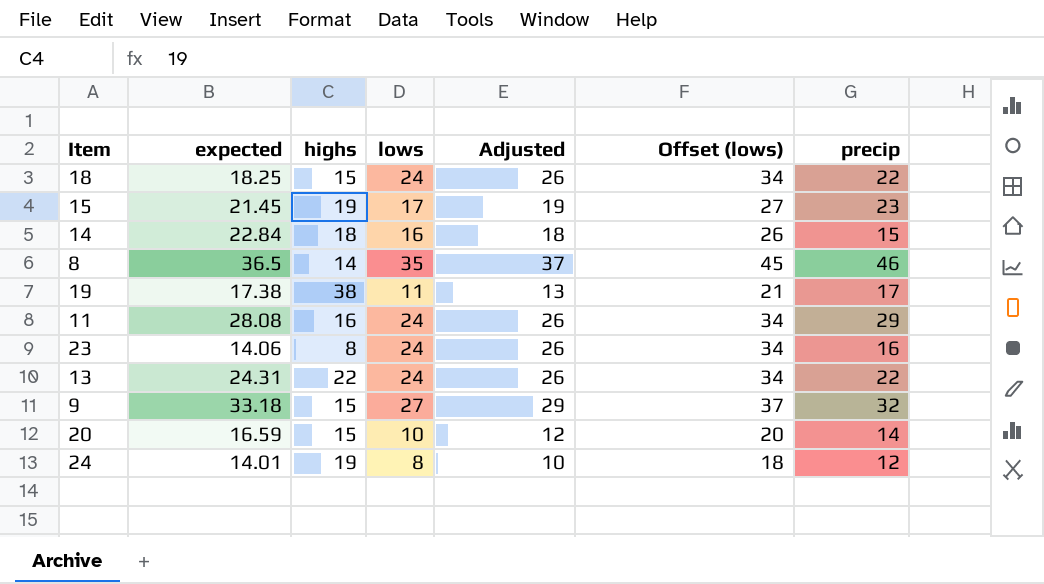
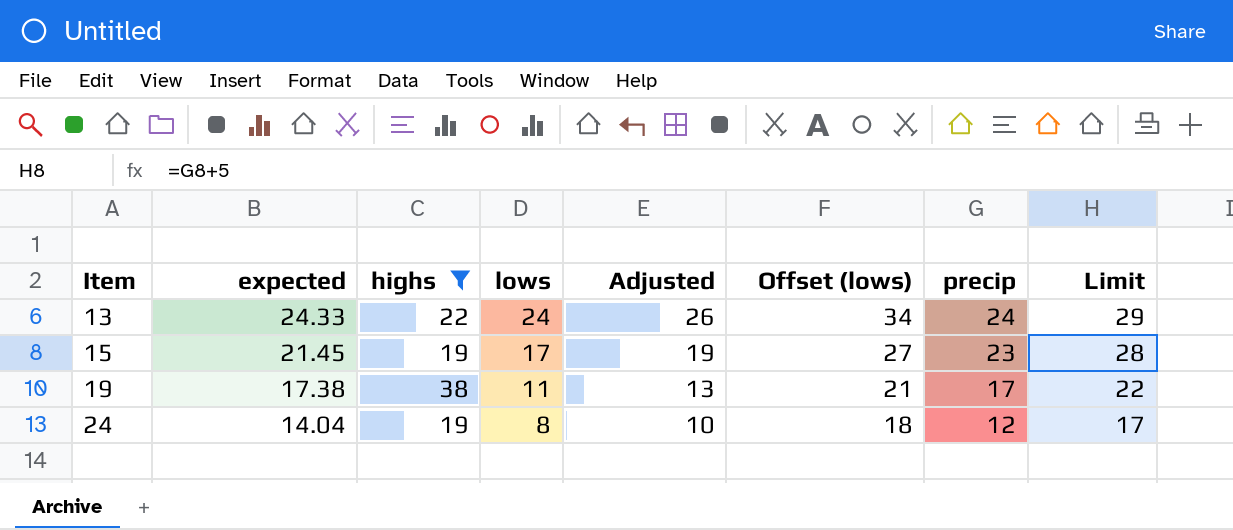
filter: none -> highs >= 19
row order: none -> Item ascending
column Limit | formula: none -> [precip] + 5
13 | expected: 24.31 -> 24.33
13 | precip: 22 -> 24
24 | expected: 14.01 -> 14.04

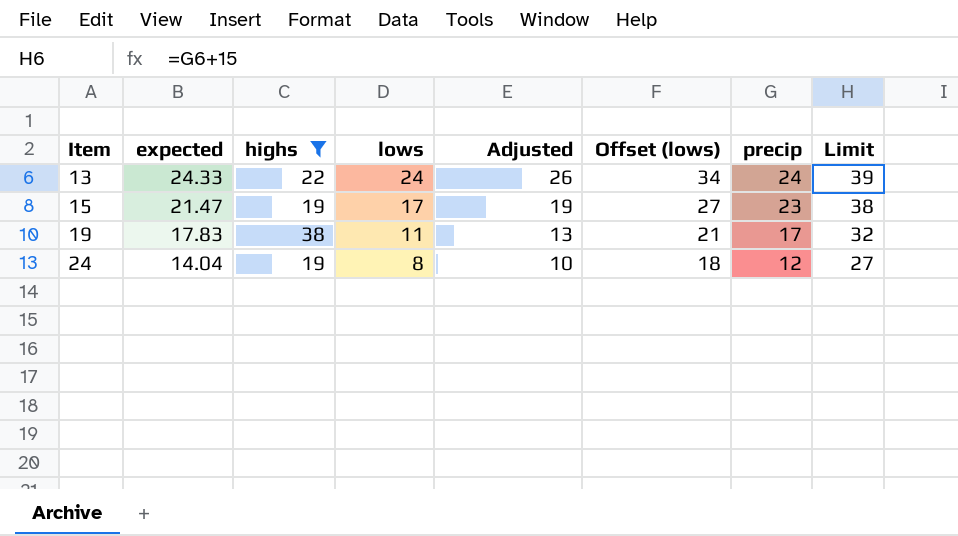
column Limit | formula: [precip] + 5 -> [precip] + 15
15 | expected: 21.45 -> 21.47
19 | expected: 17.38 -> 17.83

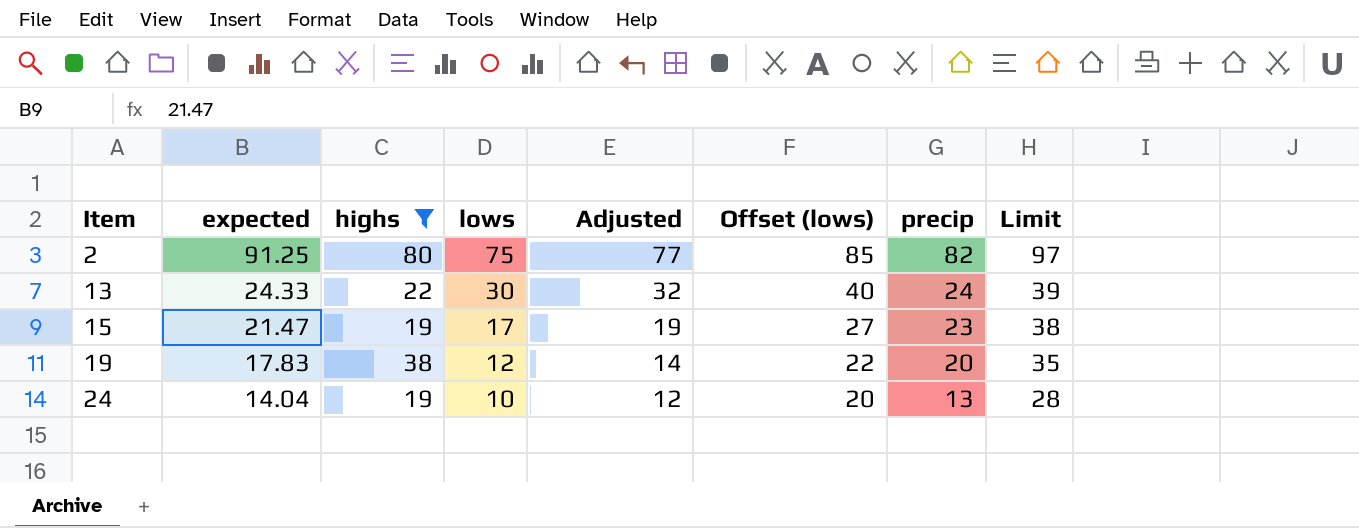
row 2: none -> 91.25 | 80 | 75 | 77 | 85 | 82 | 97
13 | lows: 24 -> 30
13 | Adjusted: 26 -> 32
13 | Offset (lows): 34 -> 40
19 | lows: 11 -> 12
19 | Adjusted: 13 -> 14
19 | Offset (lows): 21 -> 22
19 | precip: 17 -> 20
19 | Limit: 32 -> 35
24 | lows: 8 -> 10
24 | Adjusted: 10 -> 12
24 | Offset (lows): 18 -> 20
24 | precip: 12 -> 13
24 | Limit: 27 -> 28

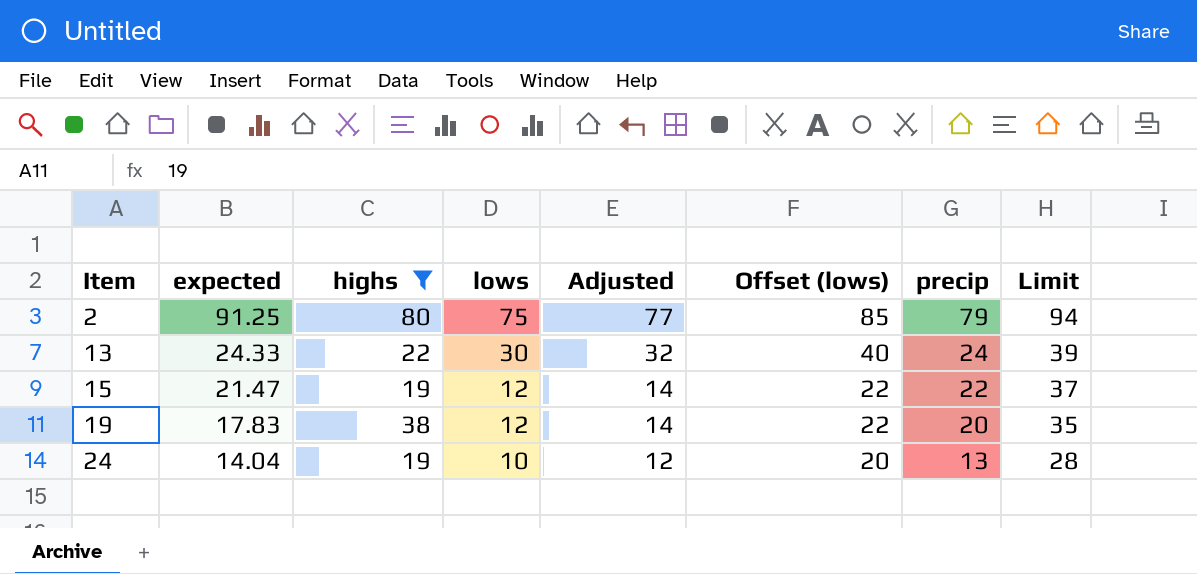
2 | precip: 82 -> 79
2 | Limit: 97 -> 94
15 | lows: 17 -> 12
15 | Adjusted: 19 -> 14
15 | Offset (lows): 27 -> 22
15 | precip: 23 -> 22
15 | Limit: 38 -> 37

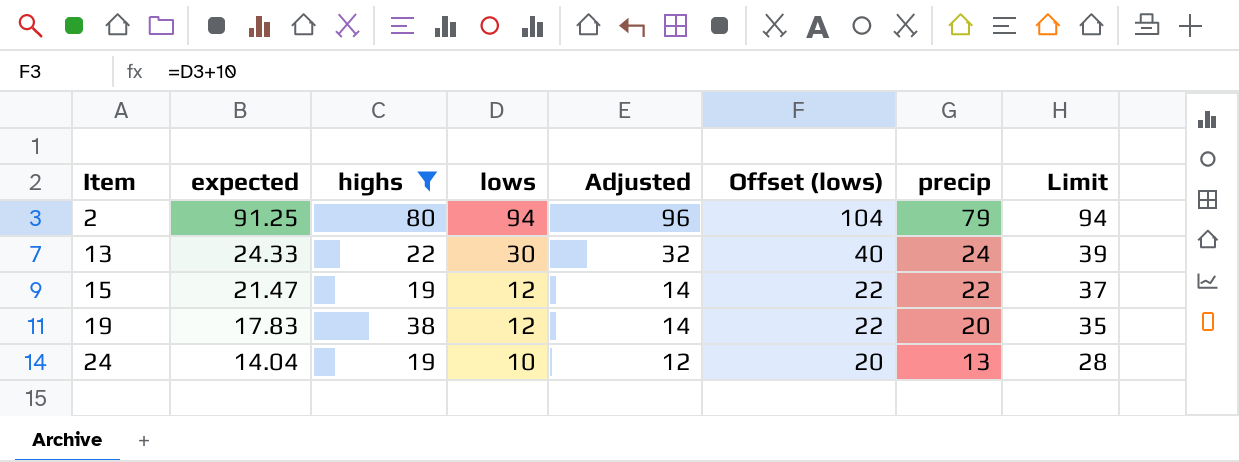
2 | lows: 75 -> 94
2 | Adjusted: 77 -> 96
2 | Offset (lows): 85 -> 104

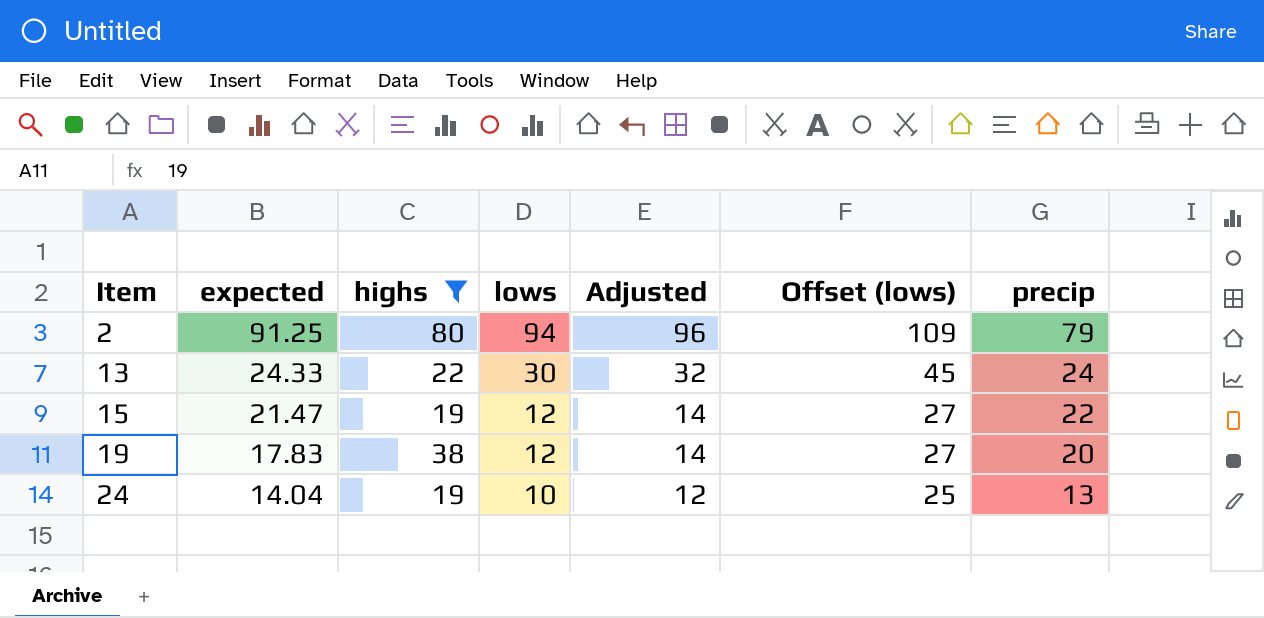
column Limit | formula: [precip] + 15 -> none
column Offset (lows) | formula: [lows] + 10 -> [lows] + 15

